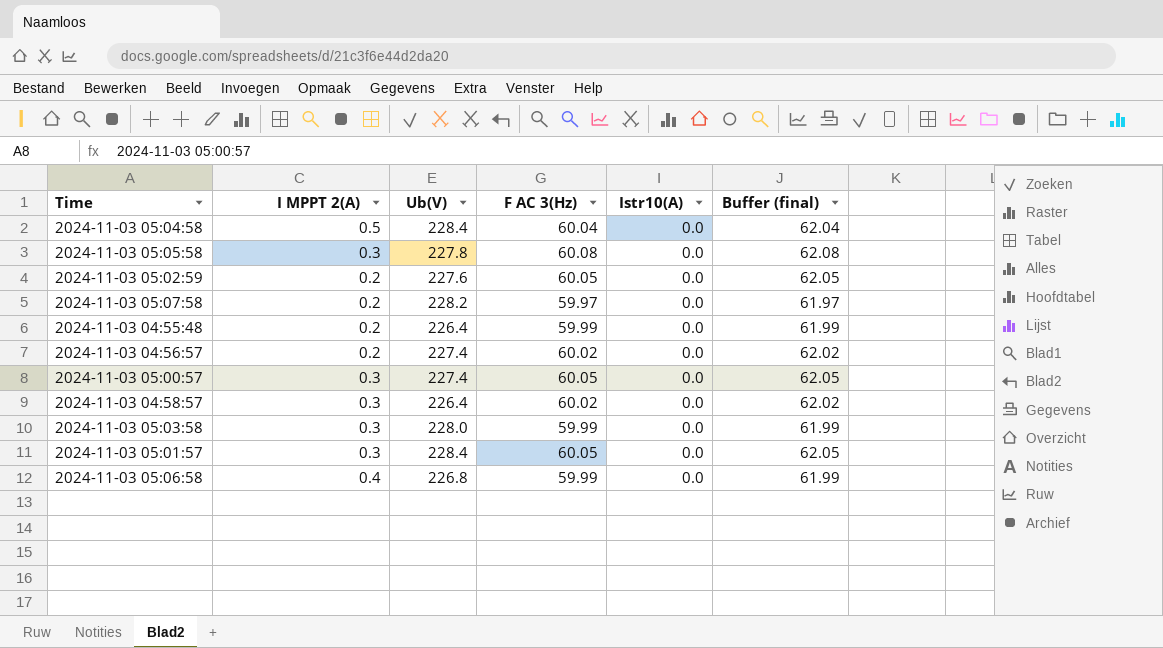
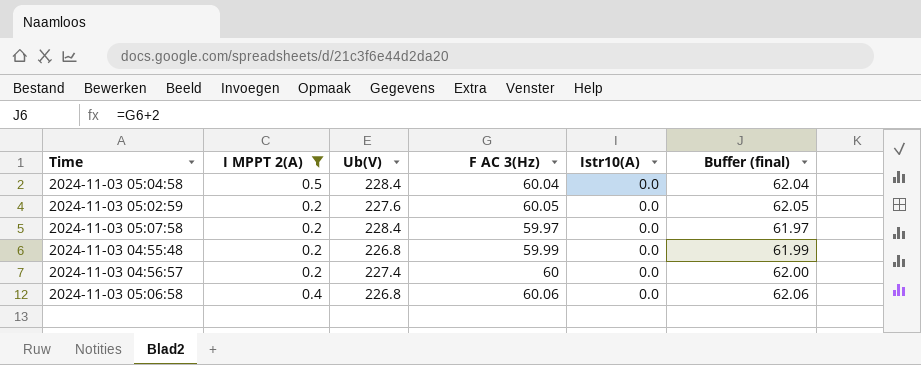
filter: none -> I MPPT 2(A) != 0.3
2024-11-03 05:07:58 | Ub(V): 228.2 -> 228.4
2024-11-03 04:55:48 | Ub(V): 226.4 -> 226.8
2024-11-03 04:56:57 | F AC 3(Hz): 60.02 -> 60
2024-11-03 04:56:57 | Buffer (final): 62.02 -> 62.00
2024-11-03 05:06:58 | F AC 3(Hz): 59.99 -> 60.06
2024-11-03 05:06:58 | Buffer (final): 61.99 -> 62.06

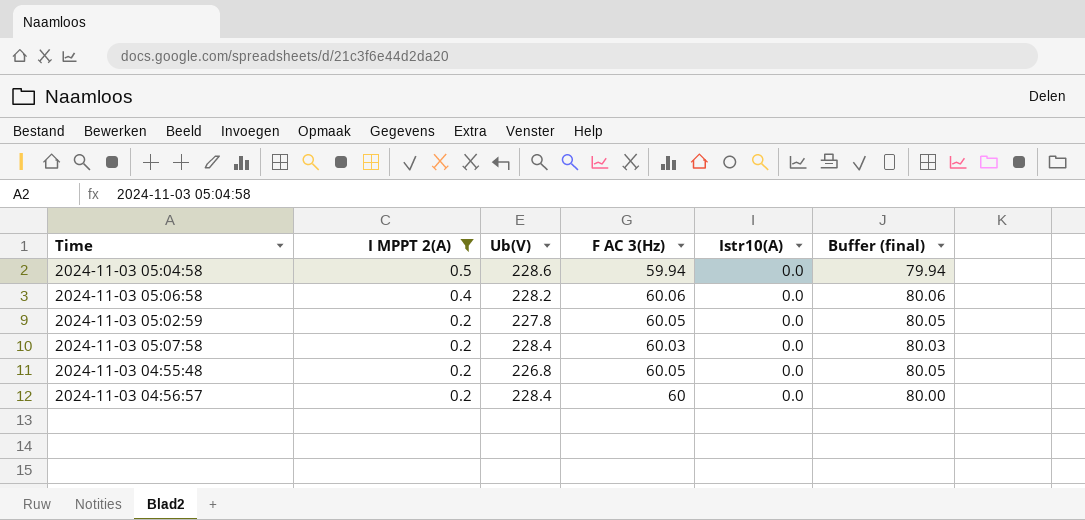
row order: none -> I MPPT 2(A) descending
column Buffer (final) | formula: [F AC 3(Hz)] + 2 -> [F AC 3(Hz)] + 20
2024-11-03 05:04:58 | Ub(V): 228.4 -> 228.6
2024-11-03 05:04:58 | F AC 3(Hz): 60.04 -> 59.94
2024-11-03 05:06:58 | Ub(V): 226.8 -> 228.2
2024-11-03 05:02:59 | Ub(V): 227.6 -> 227.8
2024-11-03 05:07:58 | F AC 3(Hz): 59.97 -> 60.03
2024-11-03 04:55:48 | F AC 3(Hz): 59.99 -> 60.05
2024-11-03 04:56:57 | Ub(V): 227.4 -> 228.4

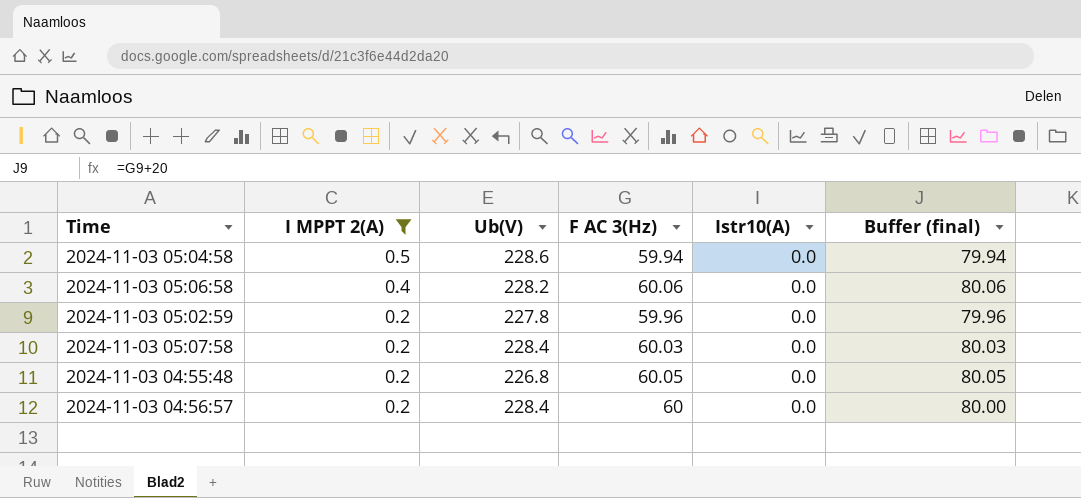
2024-11-03 05:02:59 | F AC 3(Hz): 60.05 -> 59.96
2024-11-03 05:02:59 | Buffer (final): 80.05 -> 79.96

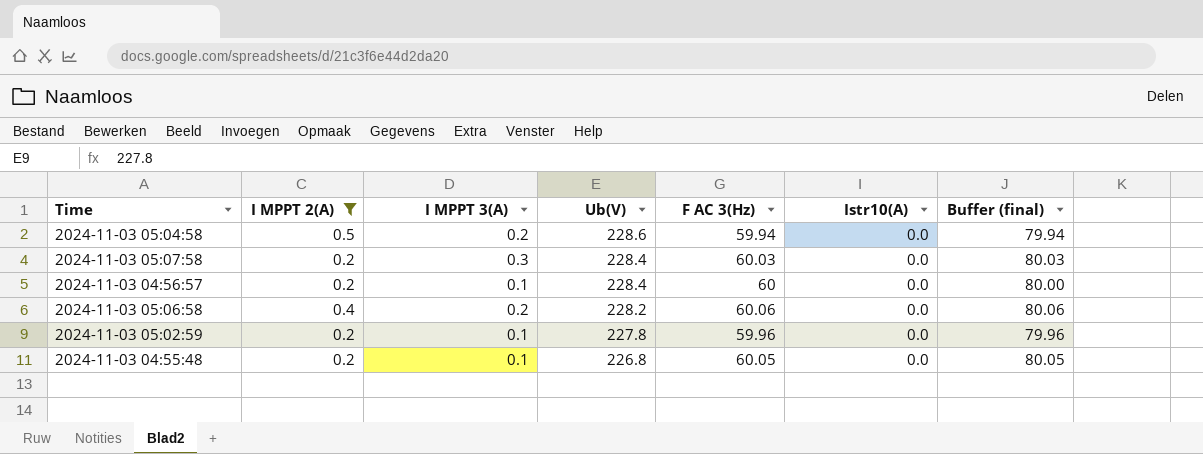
row order: I MPPT 2(A) descending -> Ub(V) descending
column I MPPT 3(A) | position: none -> 3

